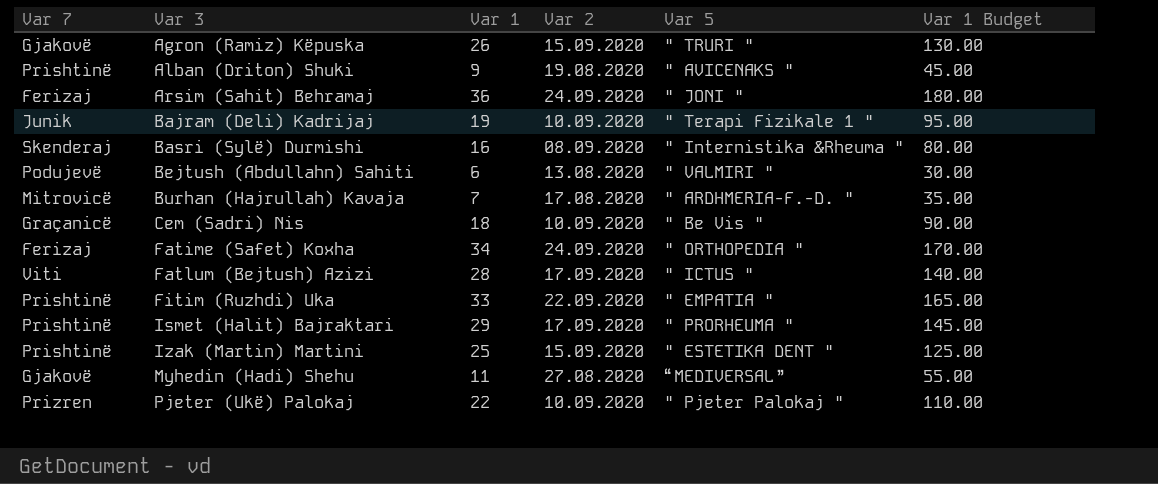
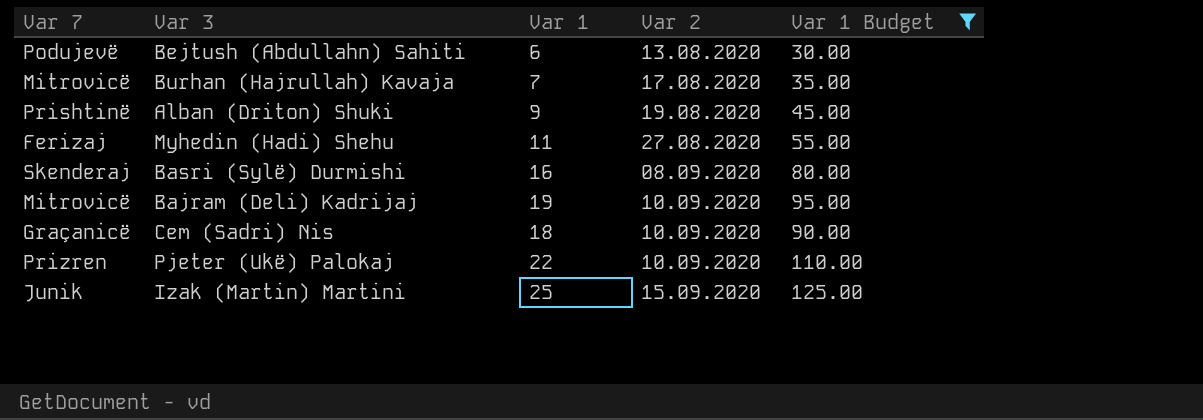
filter: none -> Var 1 Budget <= 125.00
row order: Var 3 ascending -> Var 2 ascending
column Var 5 | position: 5 -> none
Myhedin (Hadi) Shehu | Var 7: Gjakovë -> Ferizaj
Bajram (Deli) Kadrijaj | Var 7: Junik -> Mitrovicë
Izak (Martin) Martini | Var 7: Prishtinë -> Junik

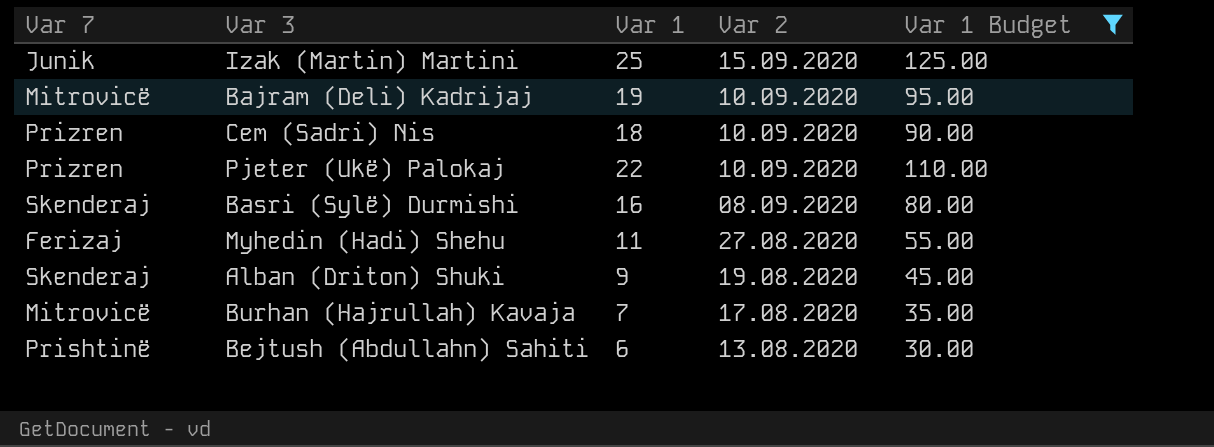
row order: Var 2 ascending -> Var 2 descending
Cem (Sadri) Nis | Var 7: Graçanicë -> Prizren
Alban (Driton) Shuki | Var 7: Prishtinë -> Skenderaj
Bejtush (Abdullahn) Sahiti | Var 7: Podujevë -> Prishtinë

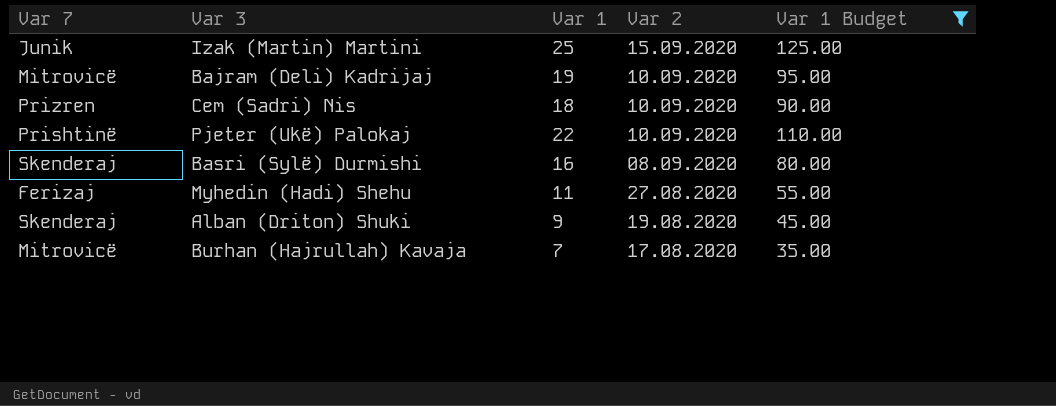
row Bejtush (Abdullahn) Sahiti: Prishtinë | 6 | 13.08.2020 | 30.00 -> none
Pjeter (Ukë) Palokaj | Var 7: Prizren -> Prishtinë

